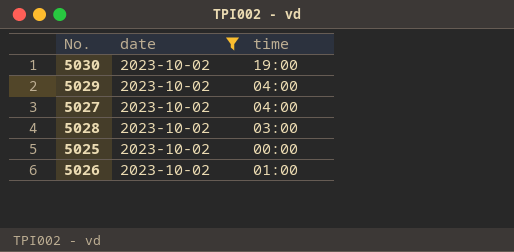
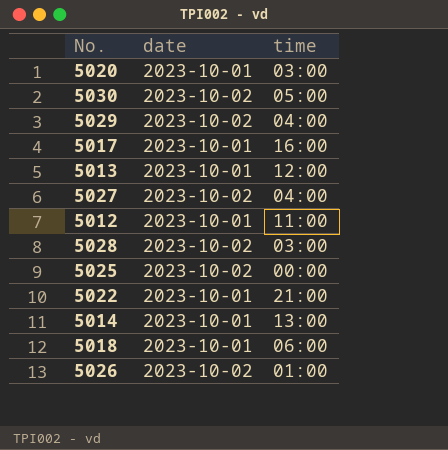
filter: date = 2023-10-02 -> none
5030 | time: 19:00 -> 05:00

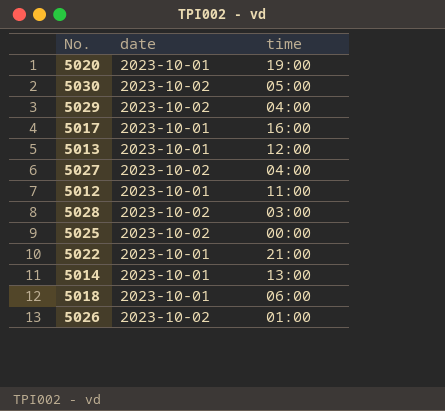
5020 | time: 03:00 -> 19:00

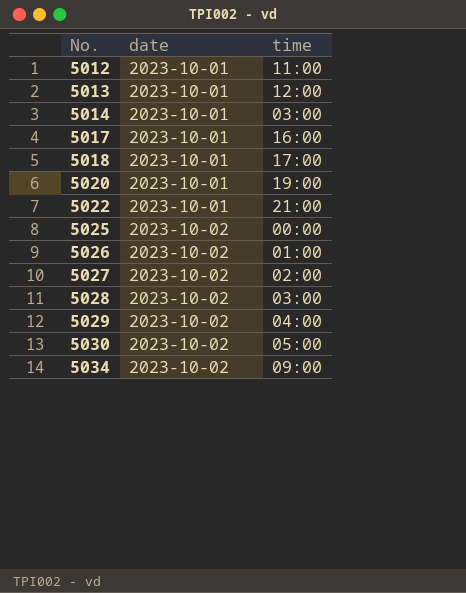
row order: none -> No. ascending
5014 | time: 13:00 -> 03:00
5018 | time: 06:00 -> 17:00
5027 | time: 04:00 -> 02:00
row 5034: none -> 2023-10-02 | 09:00

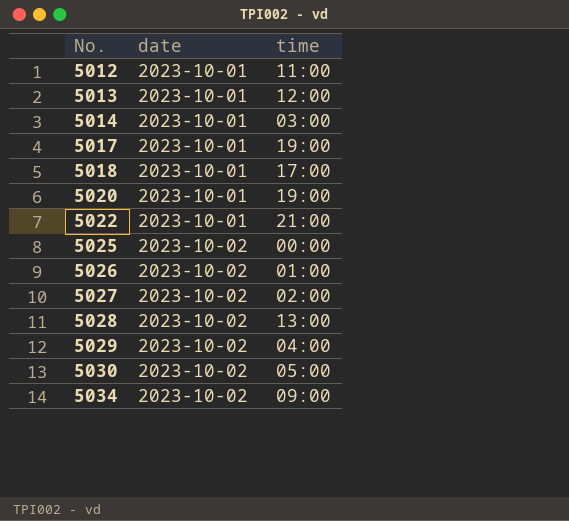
5017 | time: 16:00 -> 19:00
5028 | time: 03:00 -> 13:00

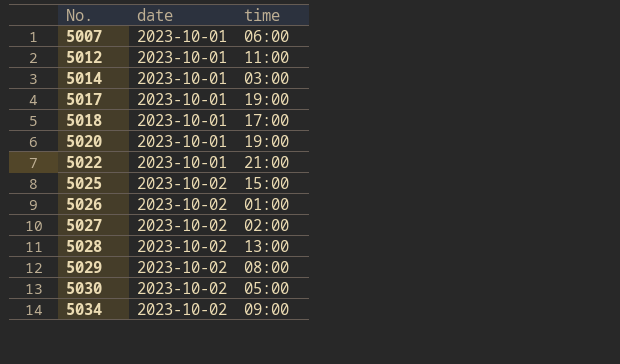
row 5013: 2023-10-01 | 12:00 -> none
row 5007: none -> 2023-10-01 | 06:00
5025 | time: 00:00 -> 15:00
5029 | time: 04:00 -> 08:00

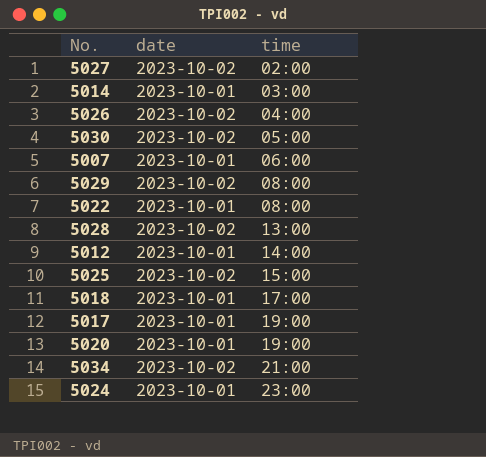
row order: No. ascending -> time ascending
5026 | time: 01:00 -> 04:00
5022 | time: 21:00 -> 08:00
5012 | time: 11:00 -> 14:00
5034 | time: 09:00 -> 21:00
row 5024: none -> 2023-10-01 | 23:00

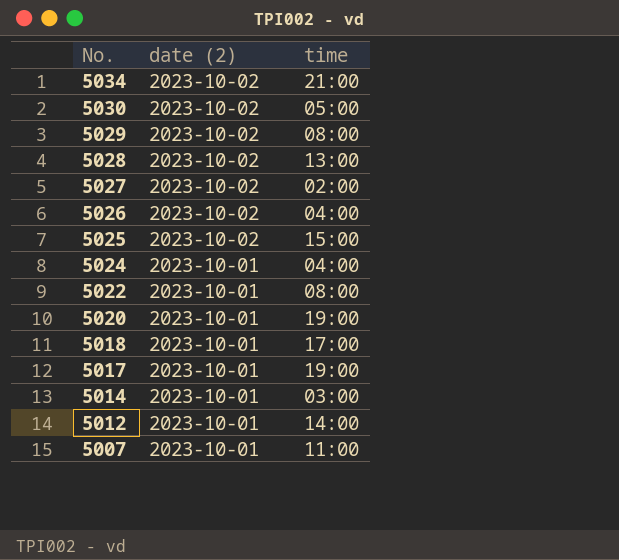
row order: time ascending -> No. descending
column name: date -> date (2)
5024 | time: 23:00 -> 04:00
5007 | time: 06:00 -> 11:00

